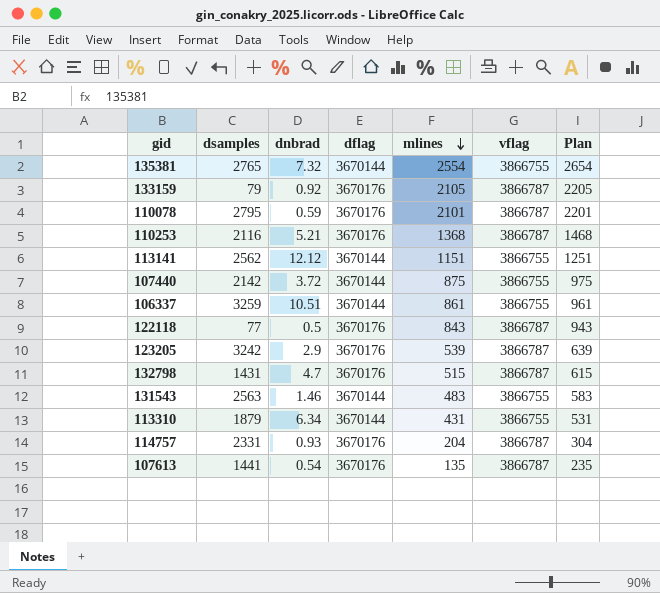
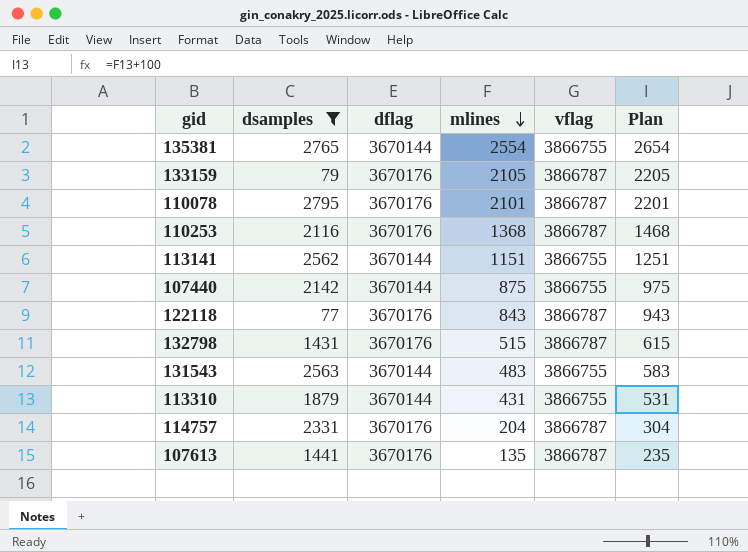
filter: none -> dsamples <= 2795
column dnbrad | position: 3 -> none

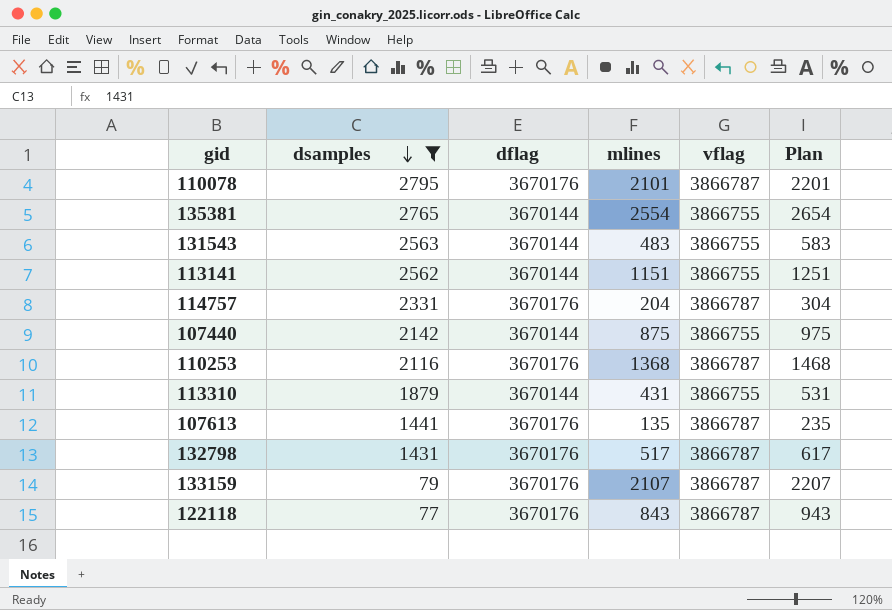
row order: mlines descending -> dsamples descending
132798 | mlines: 515 -> 517
132798 | Plan: 615 -> 617
133159 | mlines: 2105 -> 2107
133159 | Plan: 2205 -> 2207

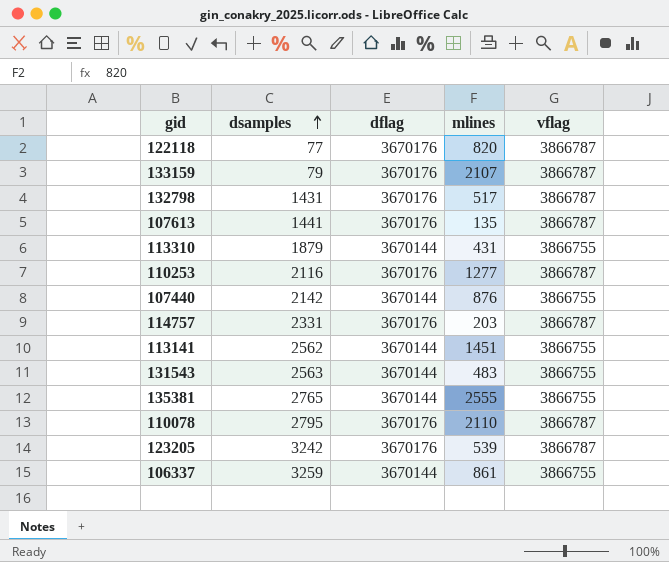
filter: dsamples <= 2795 -> none
row order: dsamples descending -> dsamples ascending
column Plan | formula: [mlines] + 100 -> none
122118 | mlines: 843 -> 820
110253 | mlines: 1368 -> 1277
107440 | mlines: 875 -> 876
114757 | mlines: 204 -> 203
113141 | mlines: 1151 -> 1451
135381 | mlines: 2554 -> 2555
110078 | mlines: 2101 -> 2110

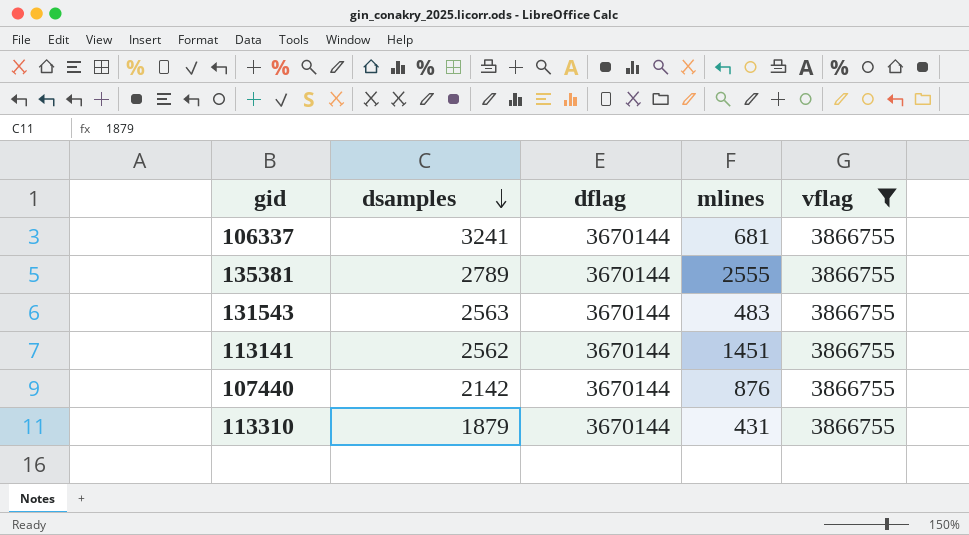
filter: none -> vflag = 3866755
row order: dsamples ascending -> dsamples descending
106337 | dsamples: 3259 -> 3241
106337 | mlines: 861 -> 681
135381 | dsamples: 2765 -> 2789

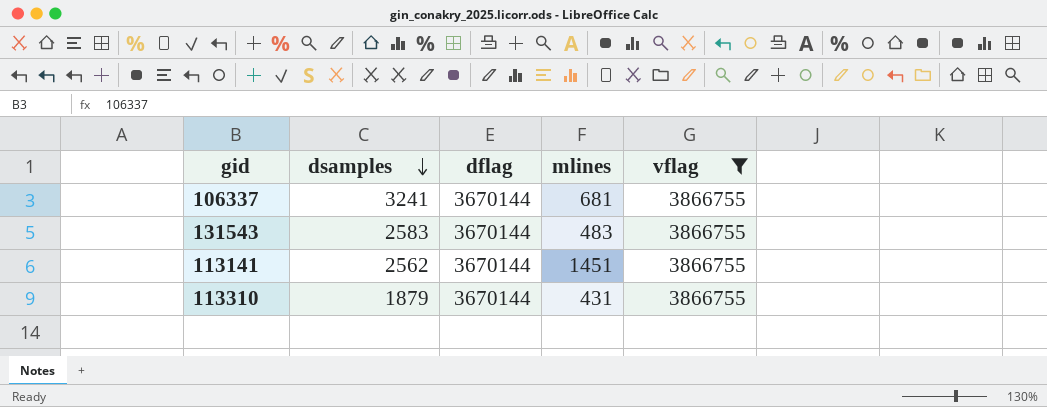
row 135381: 2789 | 3670144 | 2555 | 3866755 -> none
row 107440: 2142 | 3670144 | 876 | 3866755 -> none
131543 | dsamples: 2563 -> 2583

